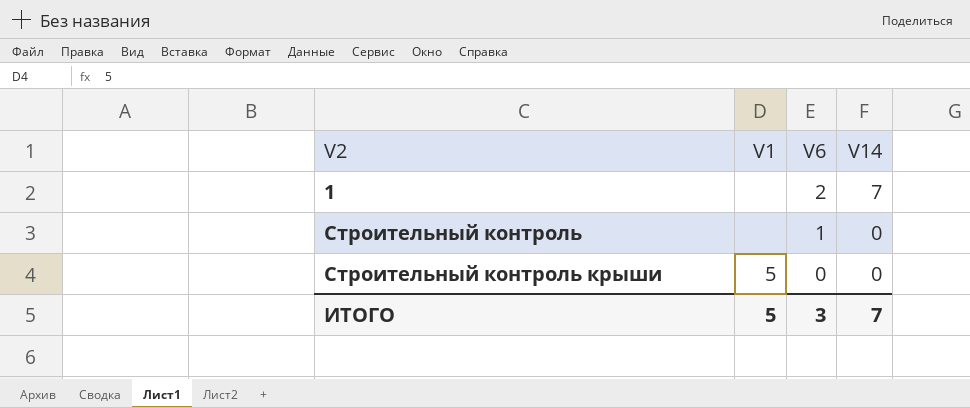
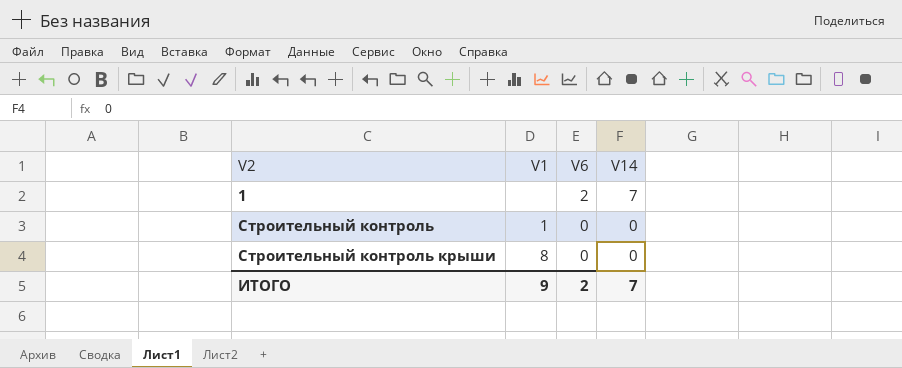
Строительный контроль | V1: none -> 1
Строительный контроль | V6: 1 -> 0
Строительный контроль крыши | V1: 5 -> 8
ИТОГО | V1: 5 -> 9
ИТОГО | V6: 3 -> 2

